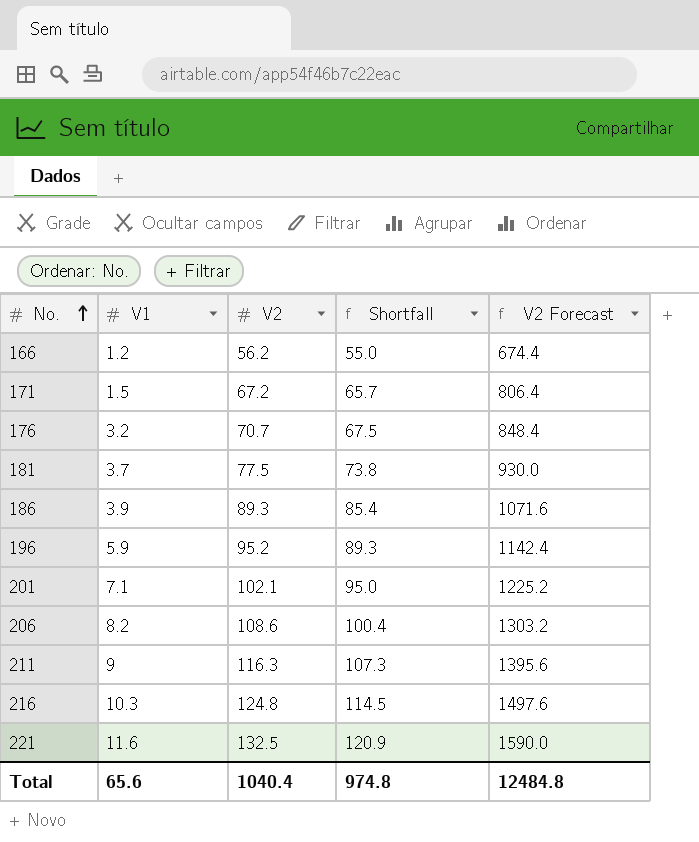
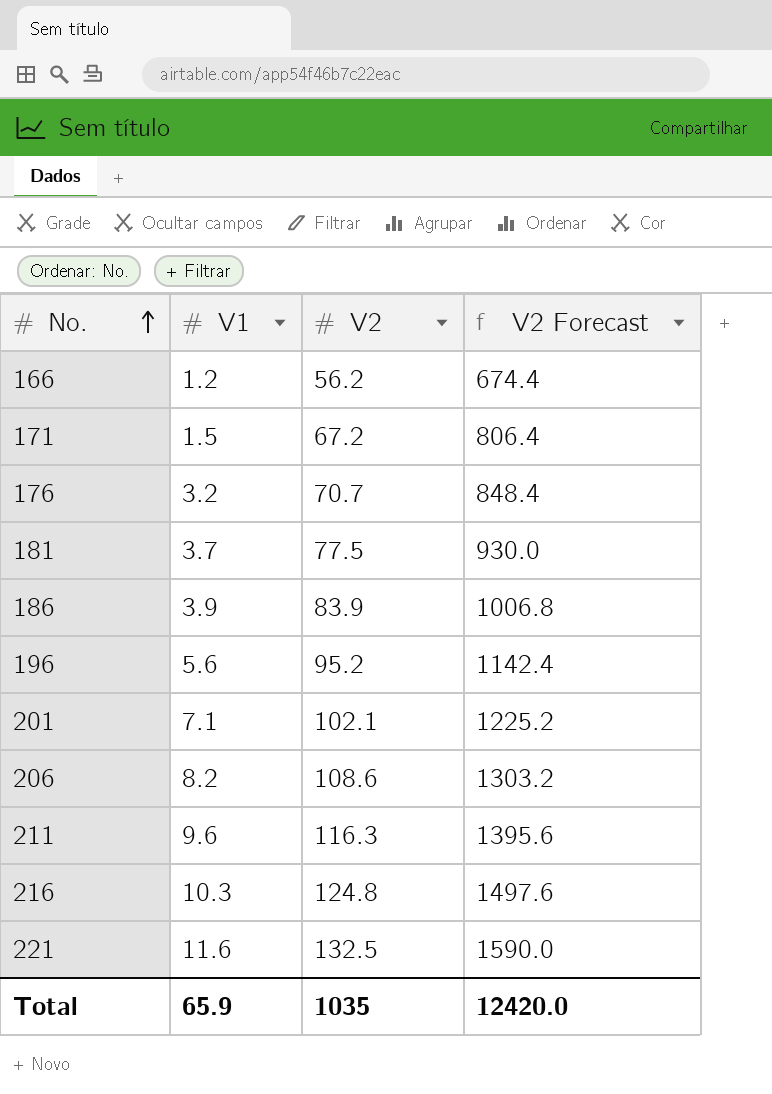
column Shortfall | formula: [V2] - [V1] -> none
186 | V2: 89.3 -> 83.9
186 | V2 Forecast: 1071.6 -> 1006.8
196 | V1: 5.9 -> 5.6
211 | V1: 9 -> 9.6
Total | V1: 65.6 -> 65.9
Total | V2: 1040.4 -> 1035
Total | V2 Forecast: 12484.8 -> 12420.0

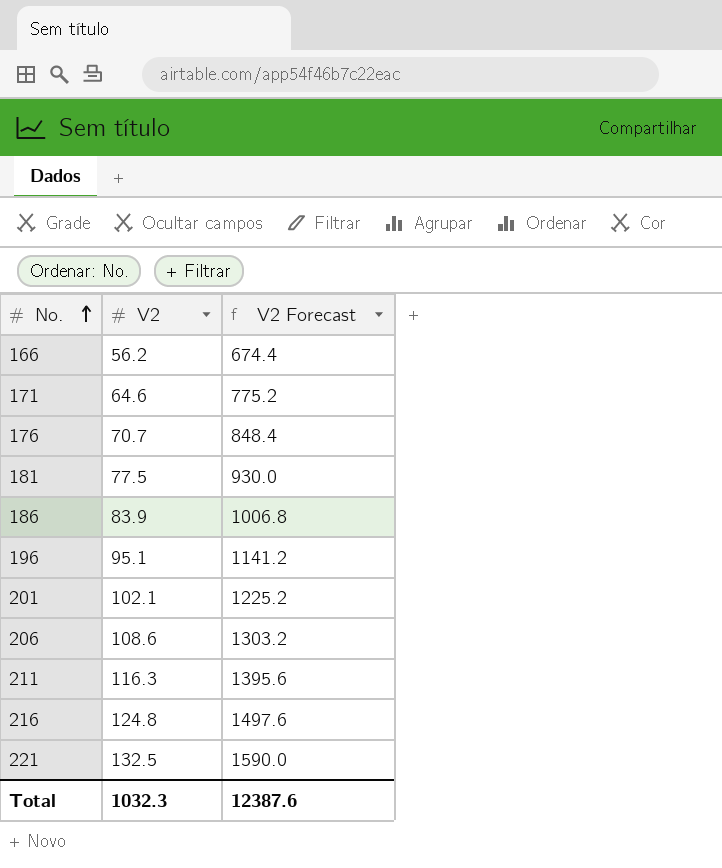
column V1 | position: 2 -> none
171 | V2: 67.2 -> 64.6
171 | V2 Forecast: 806.4 -> 775.2
196 | V2: 95.2 -> 95.1
196 | V2 Forecast: 1142.4 -> 1141.2
Total | V2: 1035 -> 1032.3
Total | V2 Forecast: 12420.0 -> 12387.6

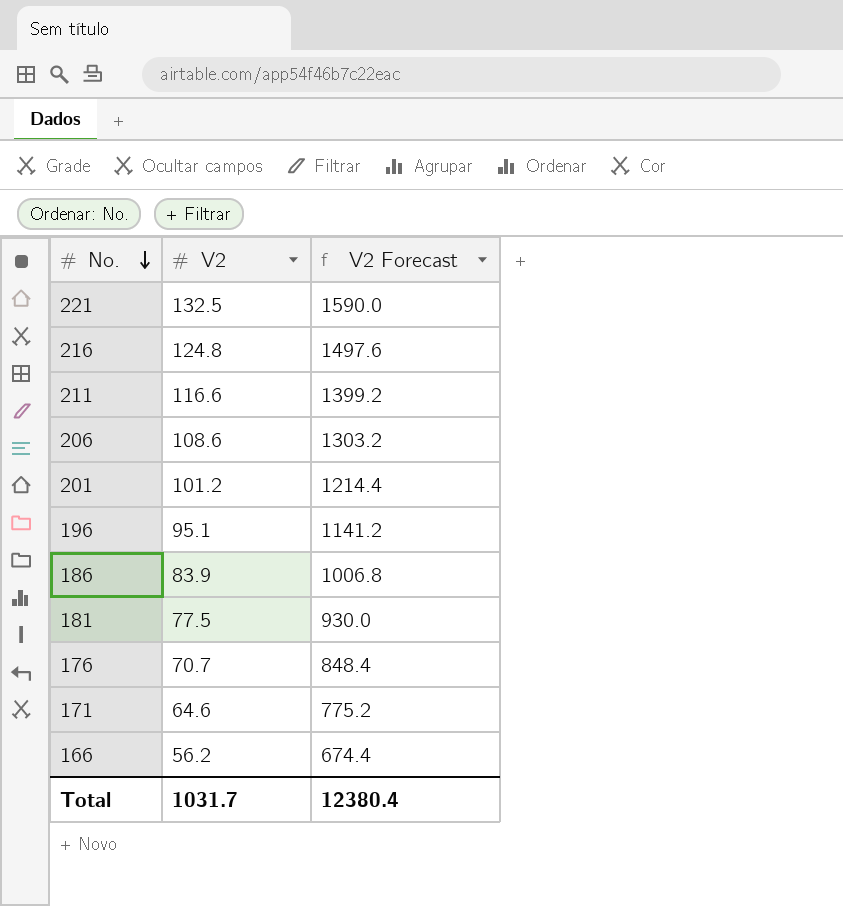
row order: No. ascending -> No. descending
211 | V2: 116.3 -> 116.6
211 | V2 Forecast: 1395.6 -> 1399.2
201 | V2: 102.1 -> 101.2
201 | V2 Forecast: 1225.2 -> 1214.4
Total | V2: 1032.3 -> 1031.7
Total | V2 Forecast: 12387.6 -> 12380.4

